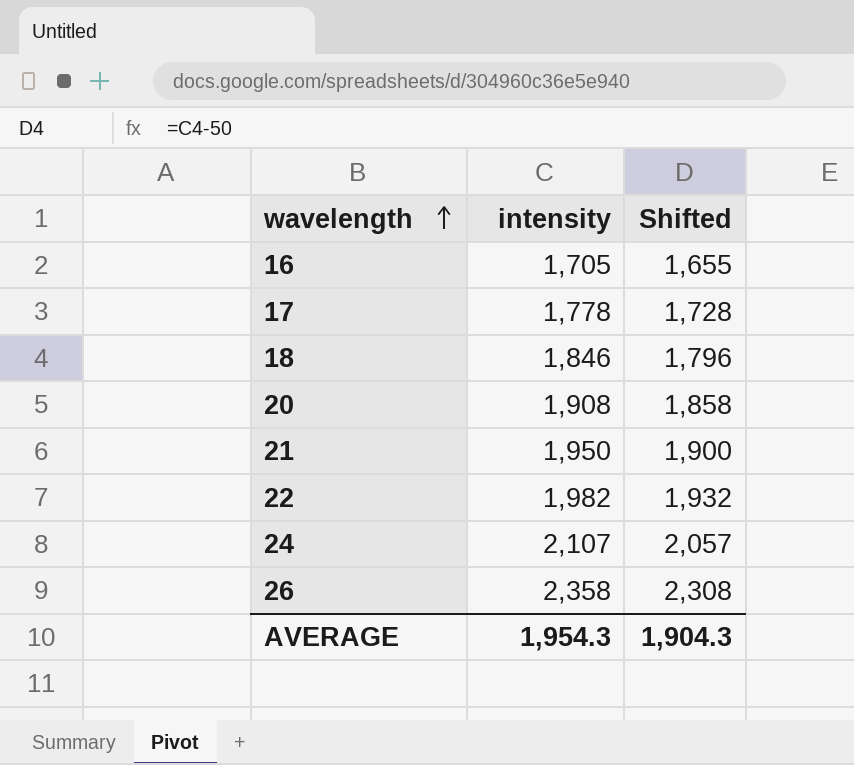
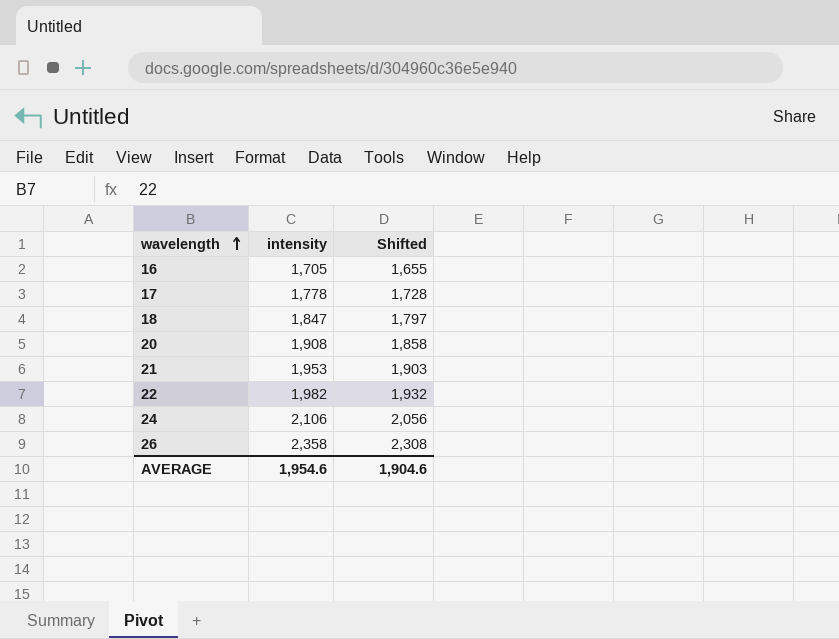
18 | intensity: 1,846 -> 1,847
18 | Shifted: 1,796 -> 1,797
21 | intensity: 1,950 -> 1,953
21 | Shifted: 1,900 -> 1,903
24 | intensity: 2,107 -> 2,106
24 | Shifted: 2,057 -> 2,056
AVERAGE | intensity: 1,954.3 -> 1,954.6
AVERAGE | Shifted: 1,904.3 -> 1,904.6

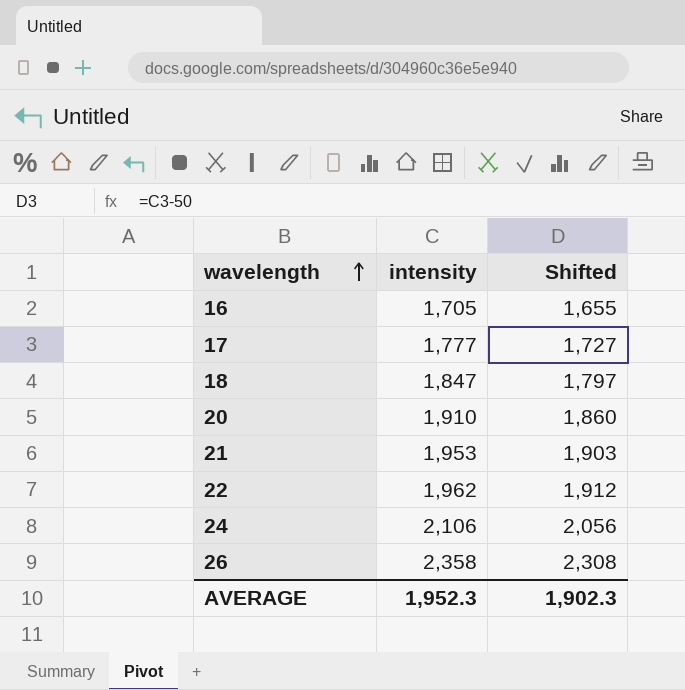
17 | intensity: 1,778 -> 1,777
17 | Shifted: 1,728 -> 1,727
20 | intensity: 1,908 -> 1,910
20 | Shifted: 1,858 -> 1,860
22 | intensity: 1,982 -> 1,962
22 | Shifted: 1,932 -> 1,912
AVERAGE | intensity: 1,954.6 -> 1,952.3
AVERAGE | Shifted: 1,904.6 -> 1,902.3

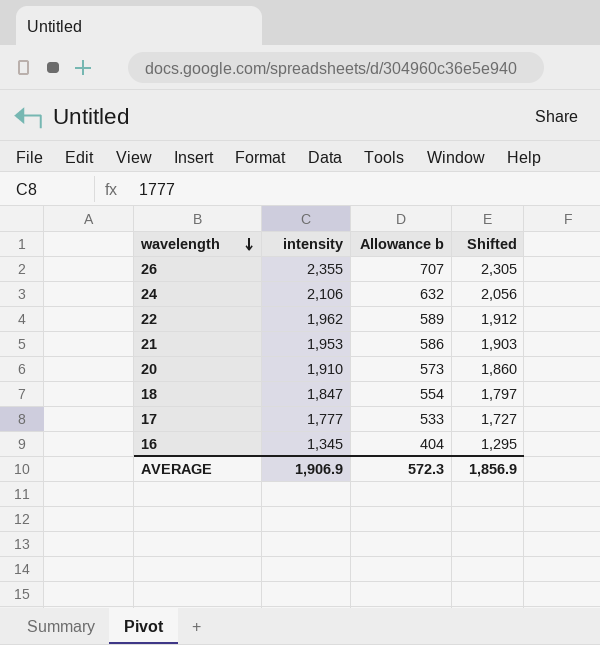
row order: wavelength ascending -> wavelength descending
column Allowance b | formula: none -> [intensity] * 0.3
26 | intensity: 2,358 -> 2,355
26 | Shifted: 2,308 -> 2,305
16 | intensity: 1,705 -> 1,345
16 | Shifted: 1,655 -> 1,295
AVERAGE | intensity: 1,952.3 -> 1,906.9
AVERAGE | Shifted: 1,902.3 -> 1,856.9

